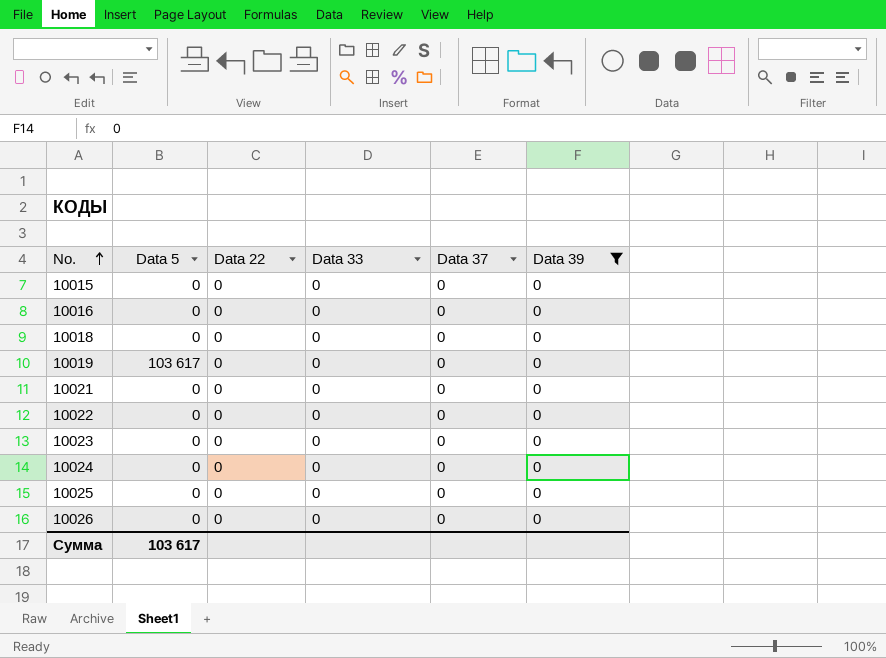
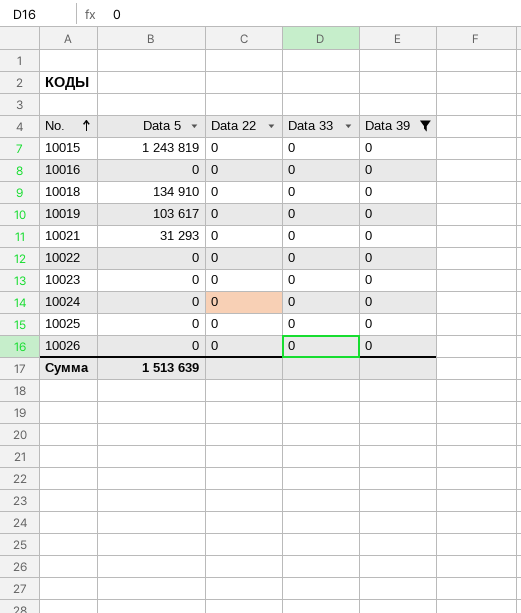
column Data 37 | position: 5 -> none
10015 | Data 5: 0 -> 1 243 819
10018 | Data 5: 0 -> 134 910
10021 | Data 5: 0 -> 31 293
Сумма | Data 5: 103 617 -> 1 513 639

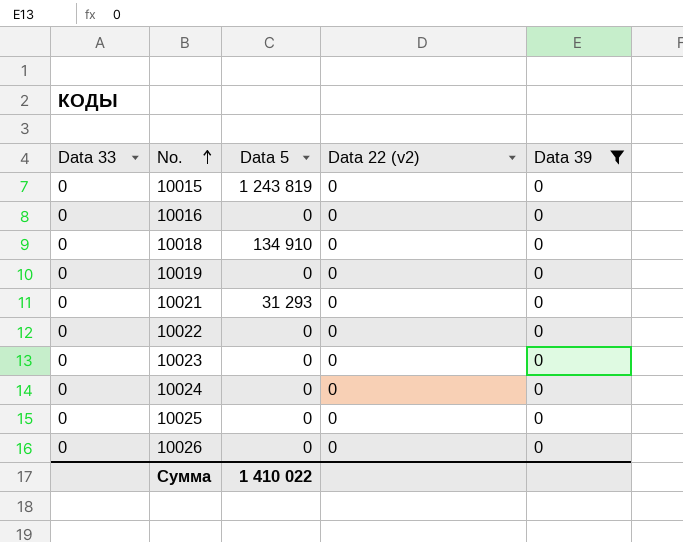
column Data 33 | position: 4 -> 1
column name: Data 22 -> Data 22 (v2)
10019 | Data 5: 103 617 -> 0
Сумма | Data 5: 1 513 639 -> 1 410 022

